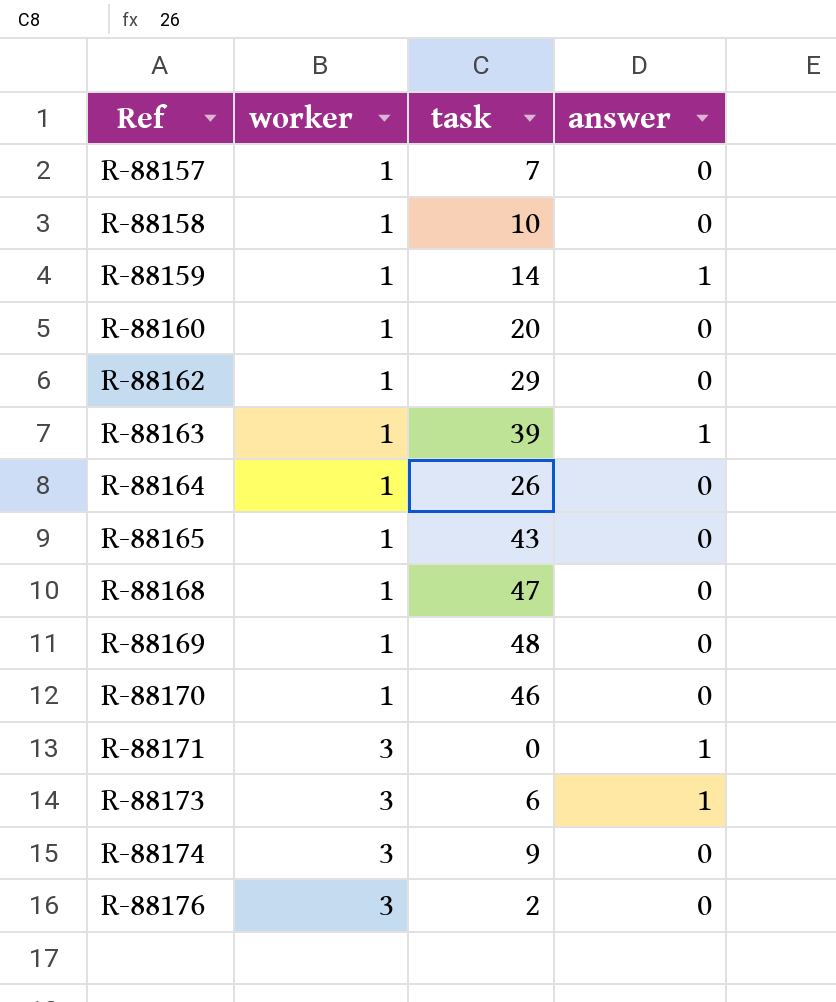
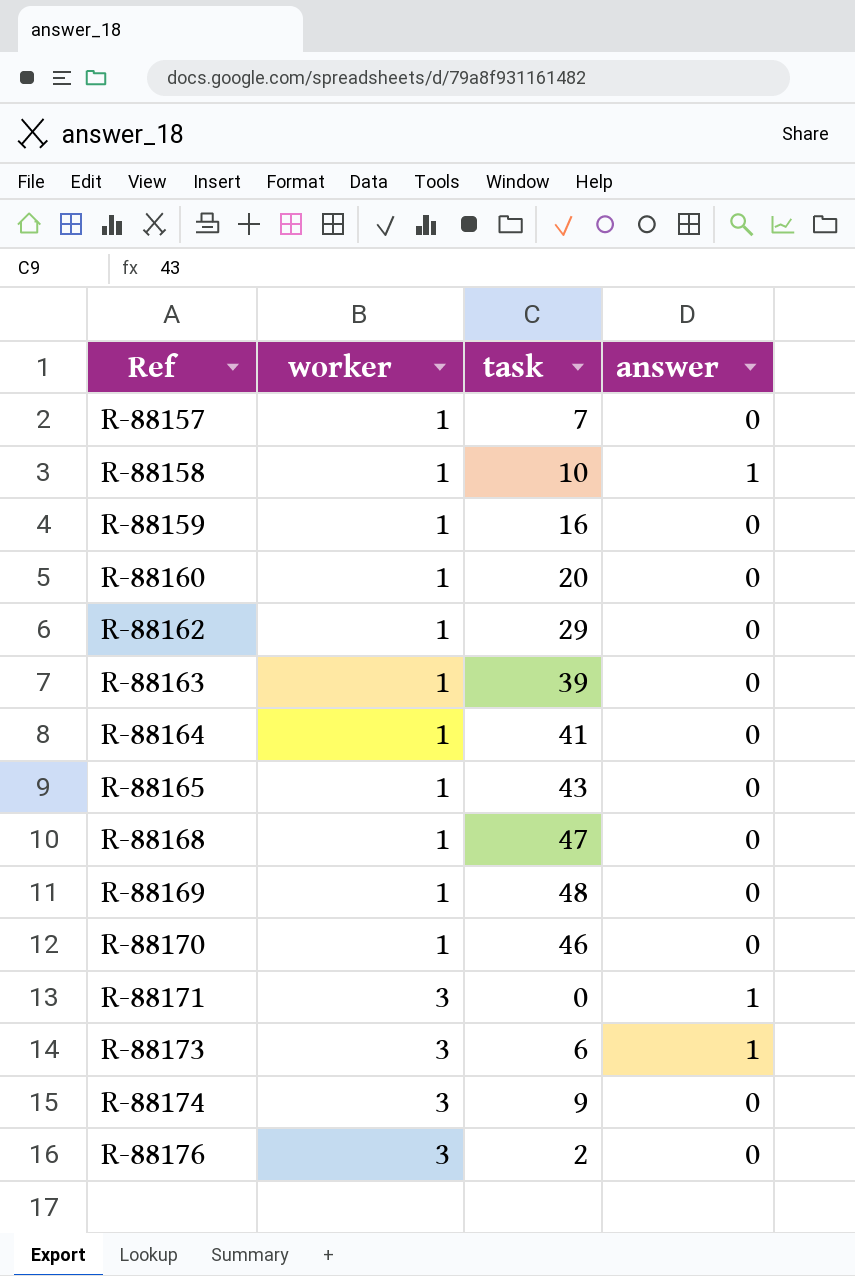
R-88158 | answer: 0 -> 1
R-88159 | task: 14 -> 16
R-88159 | answer: 1 -> 0
R-88163 | answer: 1 -> 0
R-88164 | task: 26 -> 41

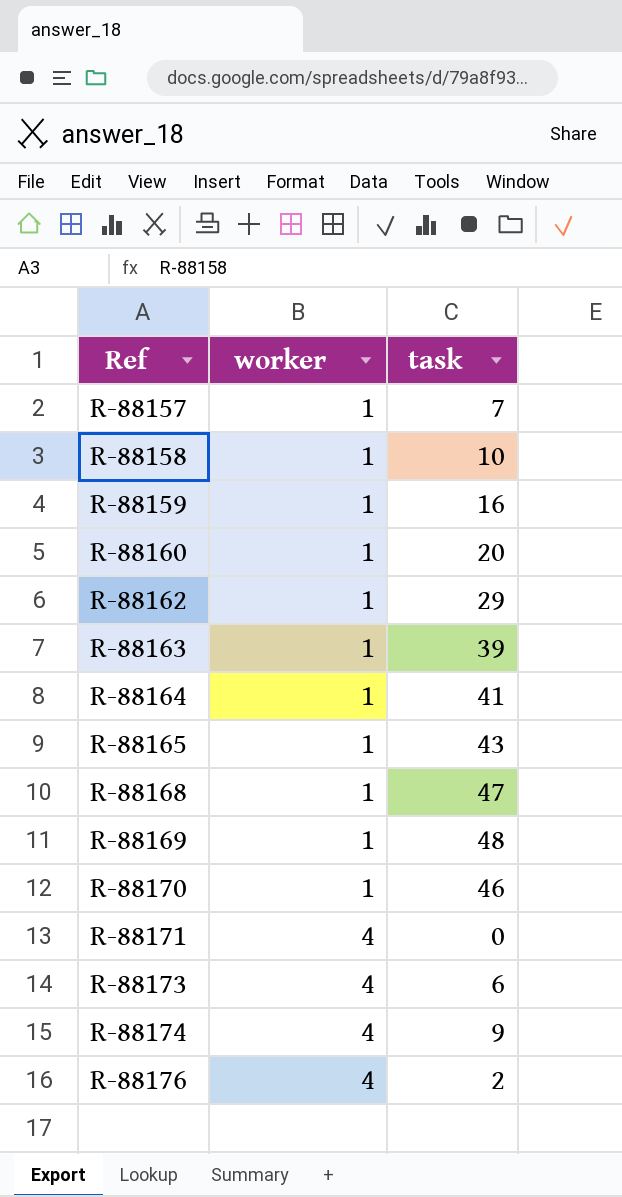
column answer | position: 4 -> none
R-88171 | worker: 3 -> 4
R-88173 | worker: 3 -> 4
R-88174 | worker: 3 -> 4
R-88176 | worker: 3 -> 4

